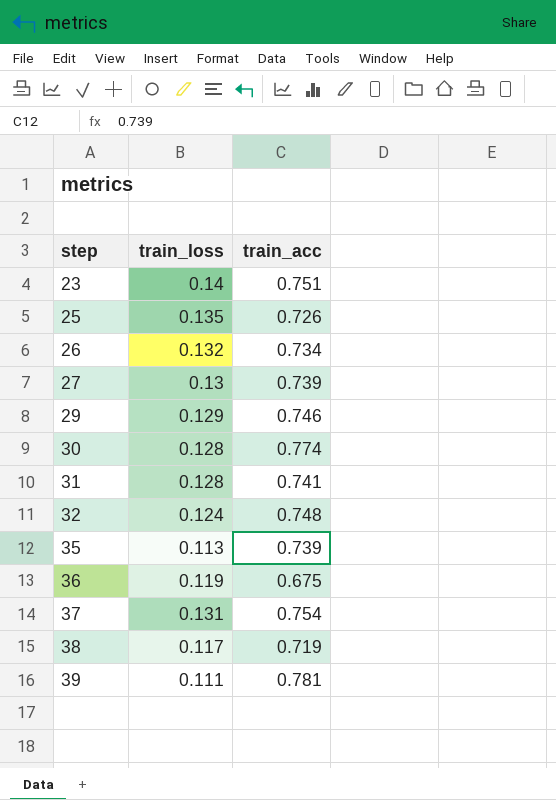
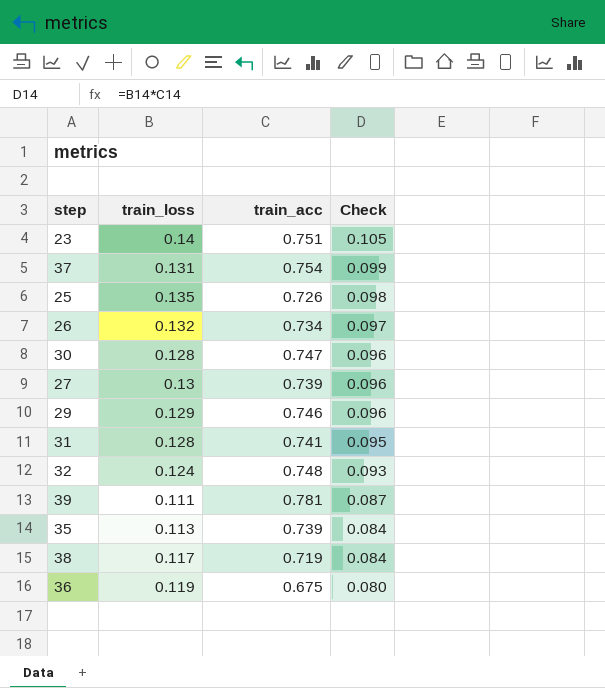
row order: step ascending -> Check descending
column Check | formula: none -> [train_loss] * [train_acc]
30 | train_acc: 0.774 -> 0.747

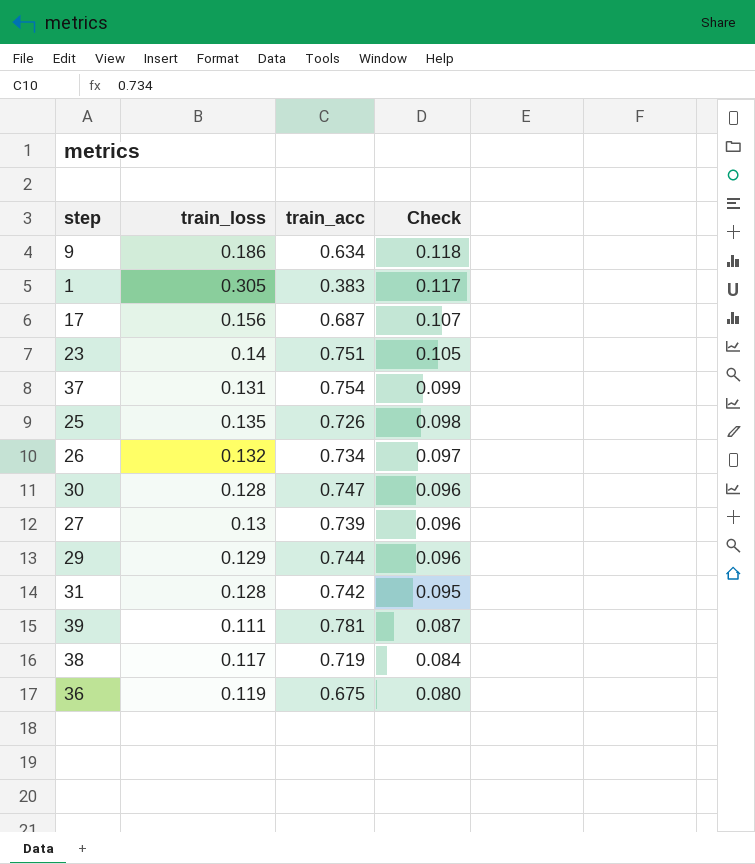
row 32: 0.124 | 0.748 | 0.093 -> none
row 35: 0.113 | 0.739 | 0.084 -> none
row 9: none -> 0.186 | 0.634 | 0.118
row 1: none -> 0.305 | 0.383 | 0.117
row 17: none -> 0.156 | 0.687 | 0.107
29 | train_acc: 0.746 -> 0.744
31 | train_acc: 0.741 -> 0.742

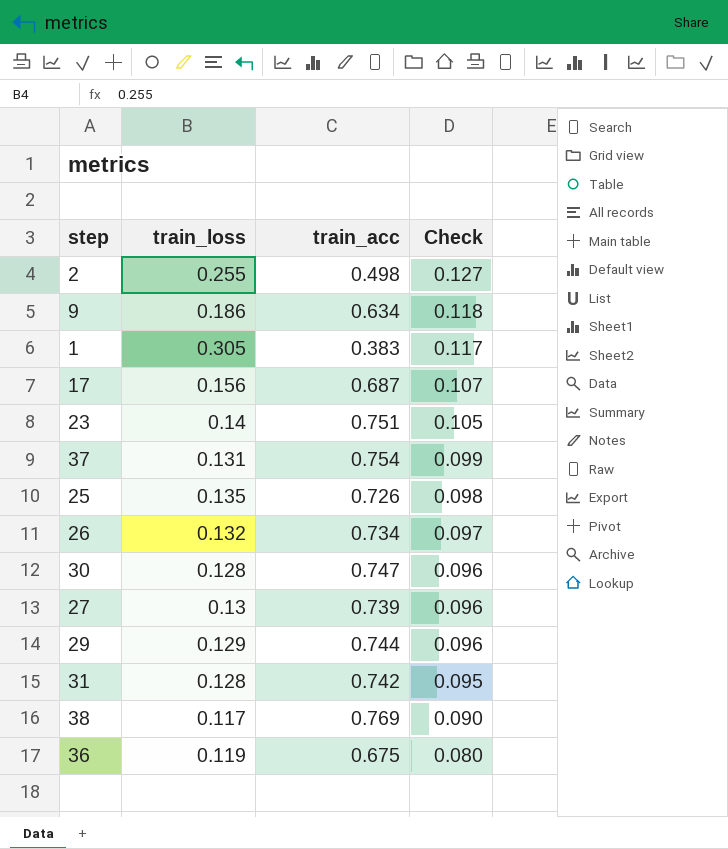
row 39: 0.111 | 0.781 | 0.087 -> none
row 2: none -> 0.255 | 0.498 | 0.127
38 | train_acc: 0.719 -> 0.769
38 | Check: 0.084 -> 0.090

